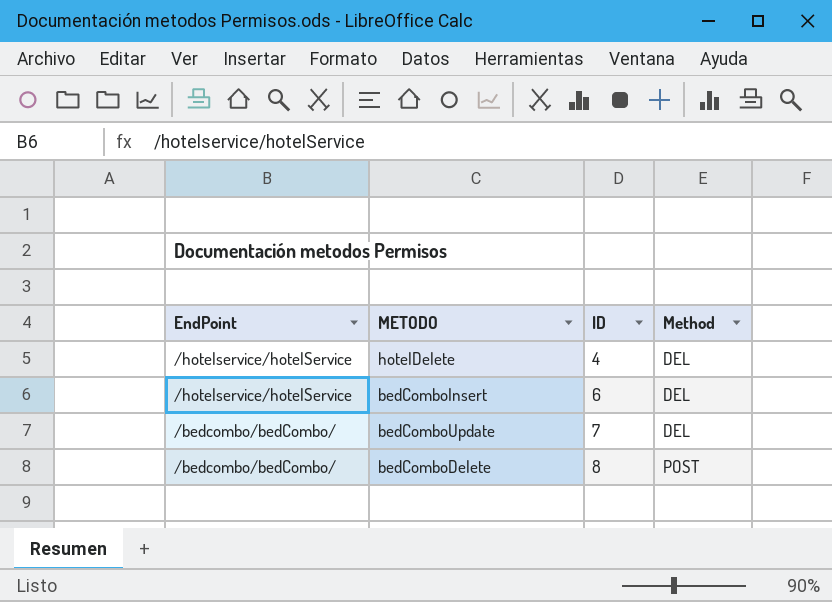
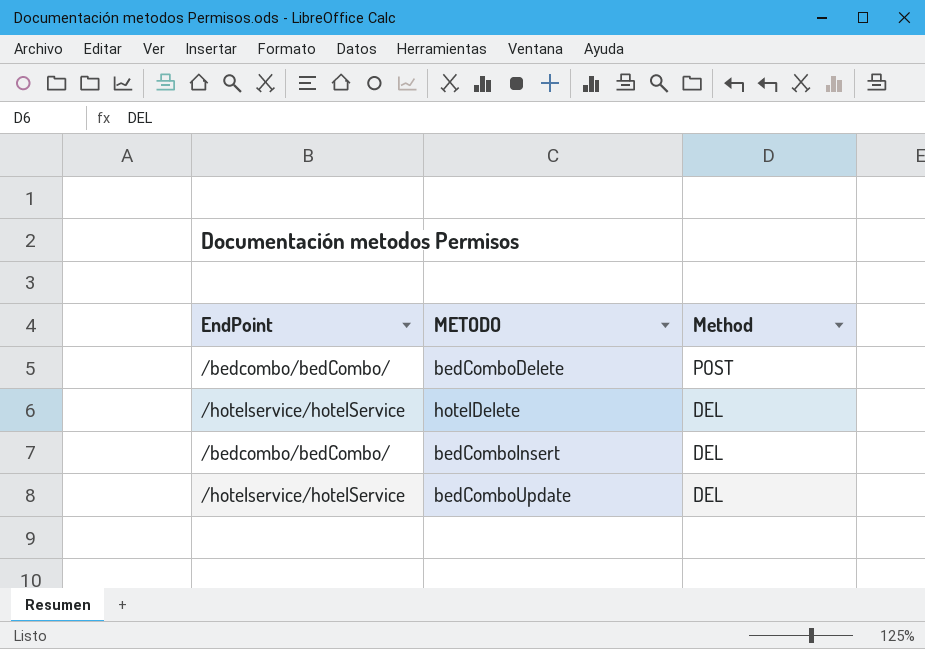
row order: EndPoint descending -> Method descending
column ID | position: 3 -> none
bedComboInsert | EndPoint: /hotelservice/hotelService -> /bedcombo/bedCombo/
bedComboUpdate | EndPoint: /bedcombo/bedCombo/ -> /hotelservice/hotelService

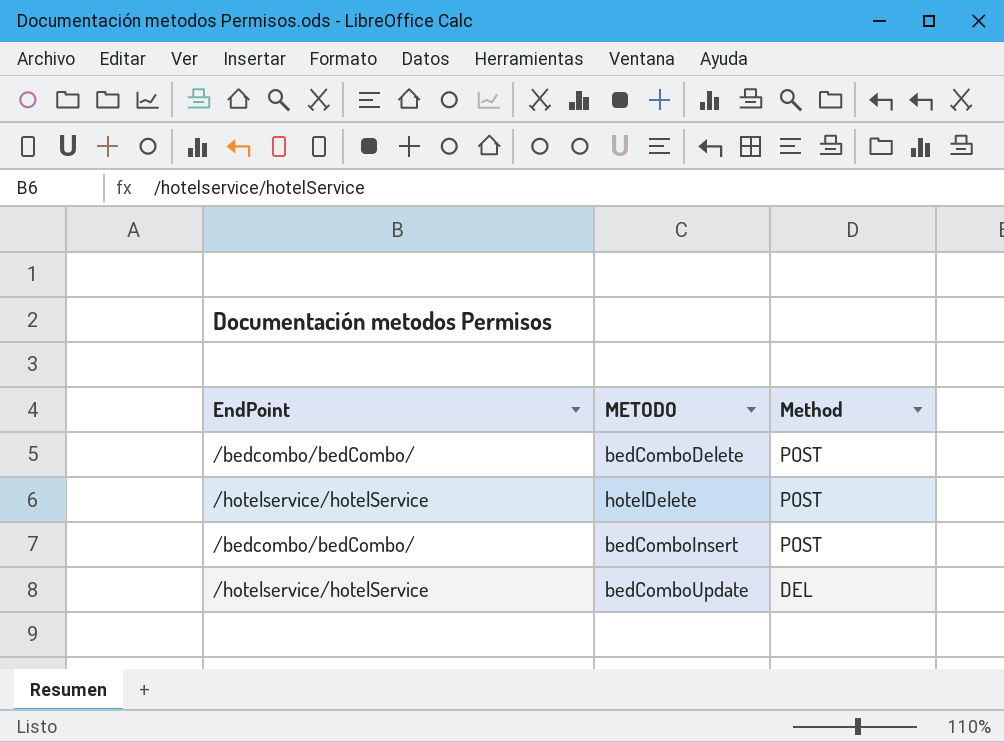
hotelDelete | Method: DEL -> POST
bedComboInsert | Method: DEL -> POST

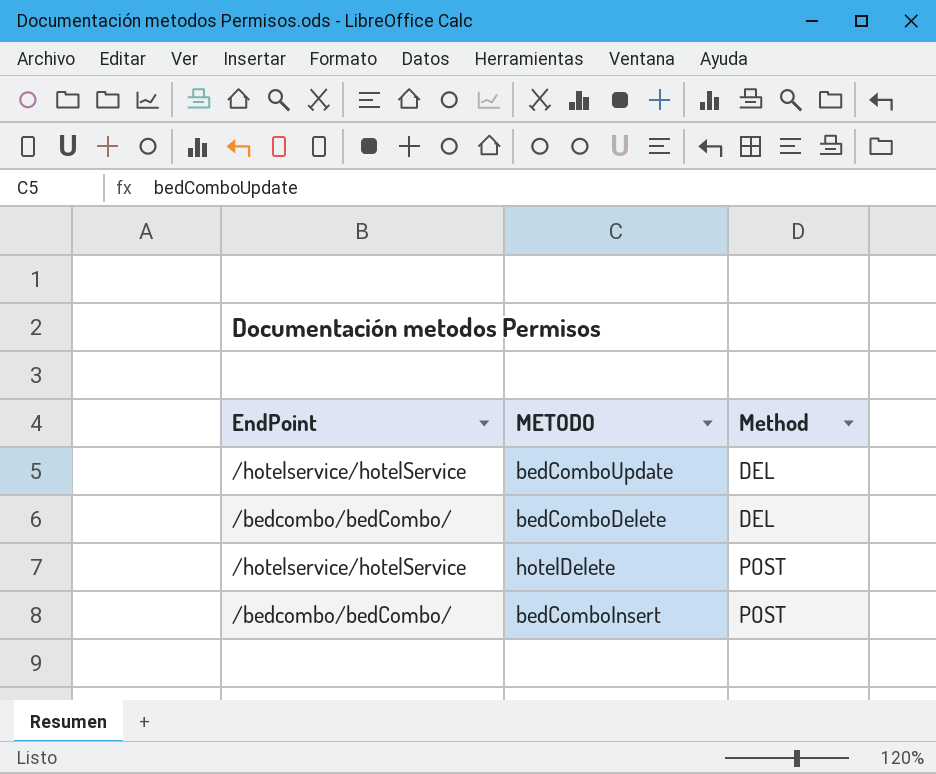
row order: Method descending -> Method ascending
bedComboDelete | Method: POST -> DEL

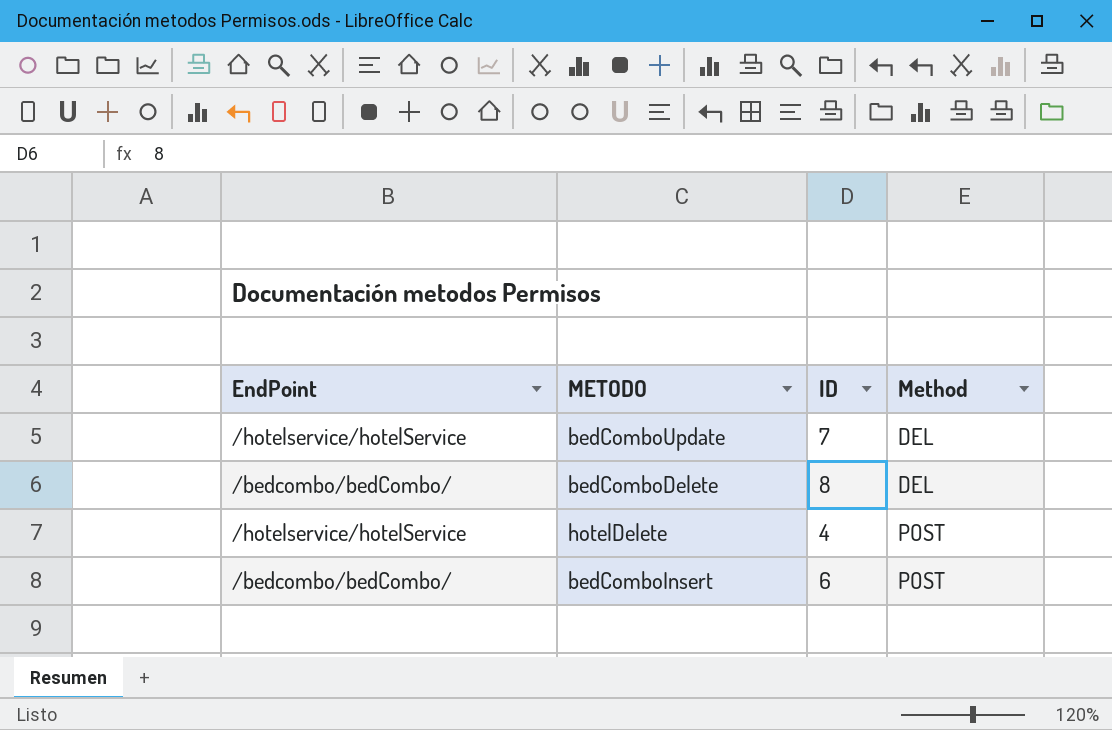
column ID | position: none -> 3

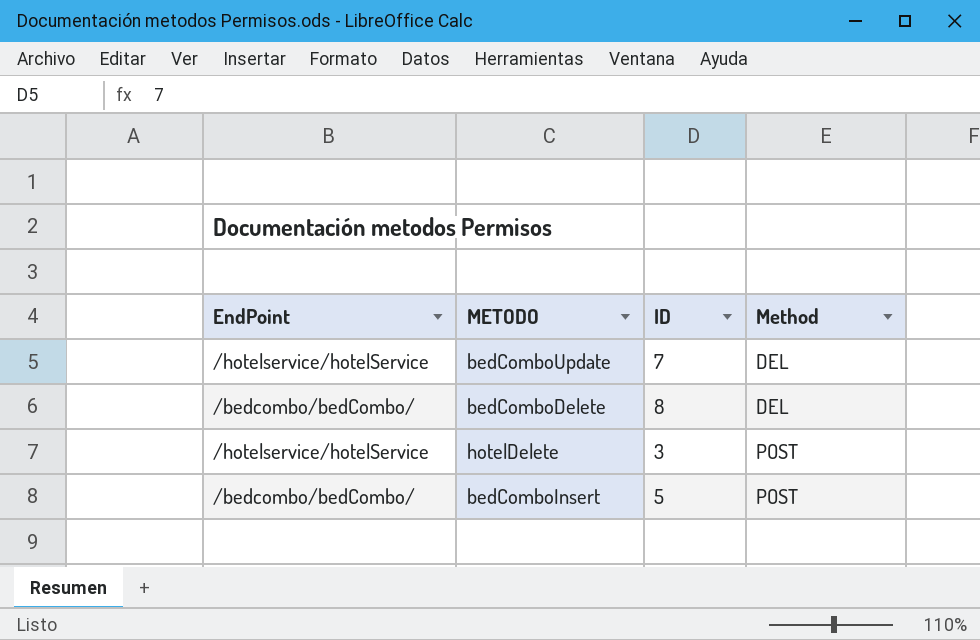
hotelDelete | ID: 4 -> 3
bedComboInsert | ID: 6 -> 5

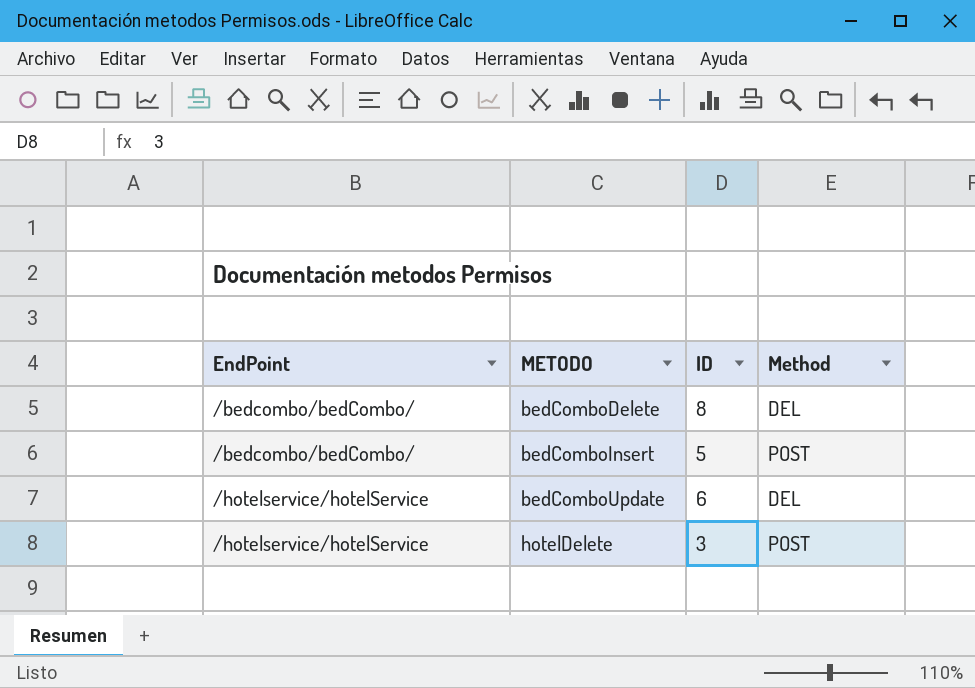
row order: Method ascending -> EndPoint ascending
bedComboUpdate | ID: 7 -> 6

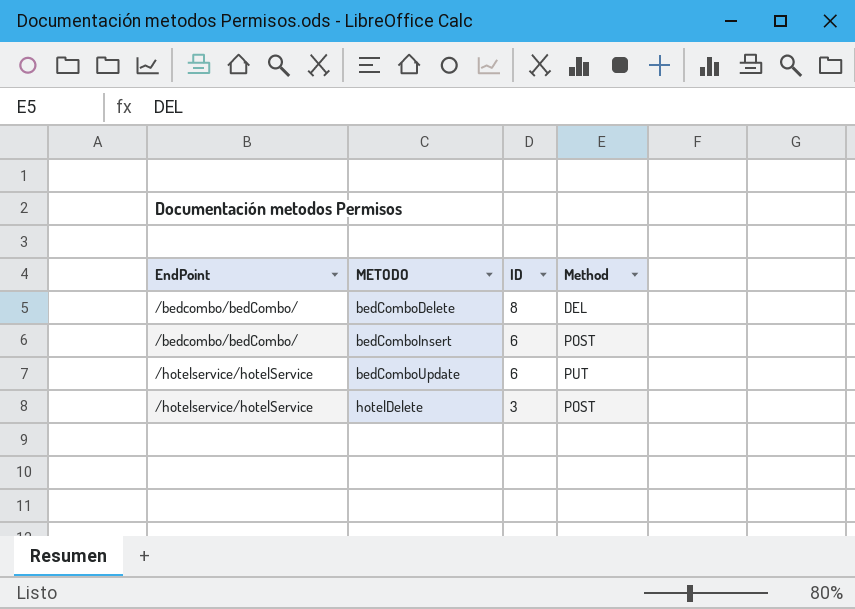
bedComboInsert | ID: 5 -> 6
bedComboUpdate | Method: DEL -> PUT

